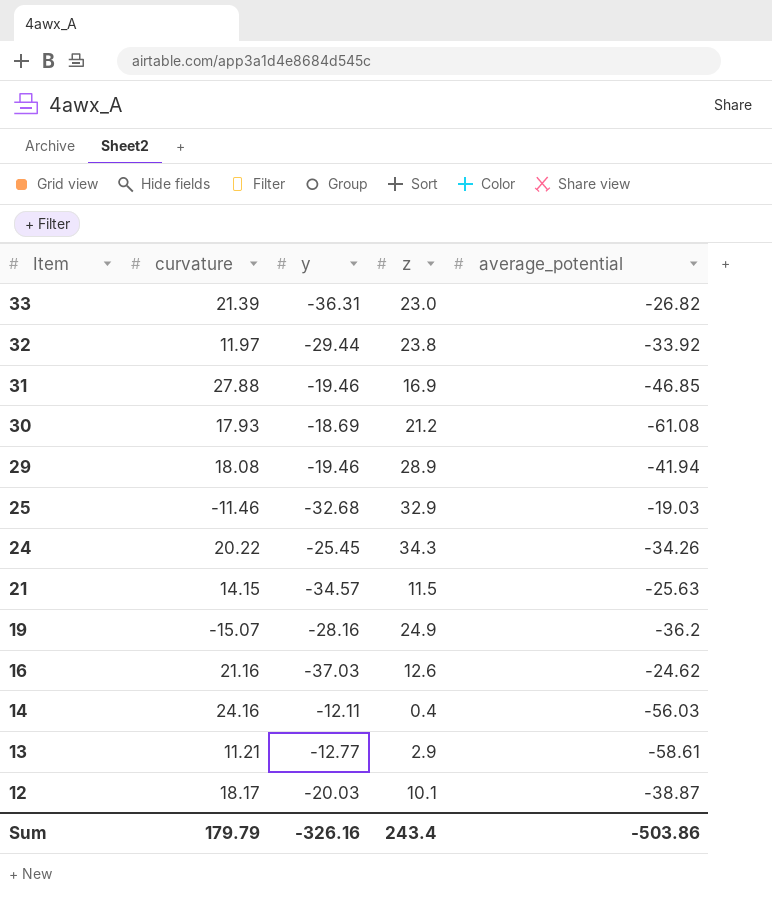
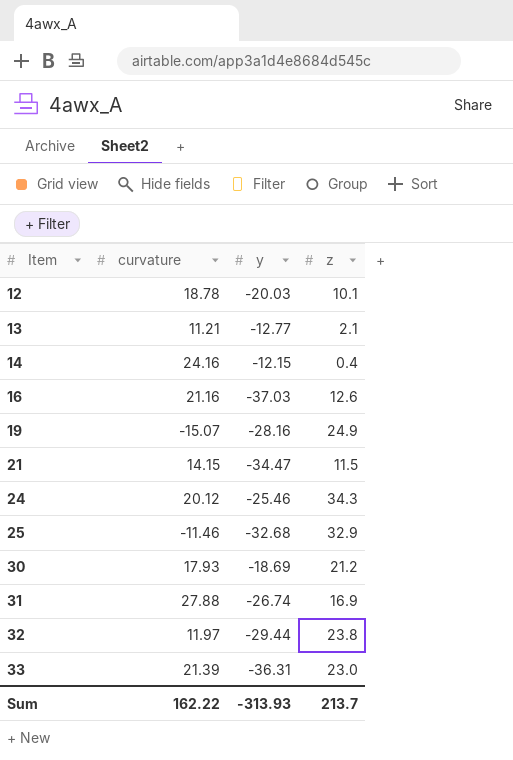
row order: Item descending -> Item ascending
column average_potential | position: 5 -> none
row 29: 18.08 | -19.46 | 28.9 | -41.94 -> none
12 | curvature: 18.17 -> 18.78
13 | z: 2.9 -> 2.1
14 | y: -12.11 -> -12.15
21 | y: -34.57 -> -34.47
24 | curvature: 20.22 -> 20.12
24 | y: -25.45 -> -25.46
31 | y: -19.46 -> -26.74
Sum | curvature: 179.79 -> 162.22
Sum | y: -326.16 -> -313.93
Sum | z: 243.4 -> 213.7

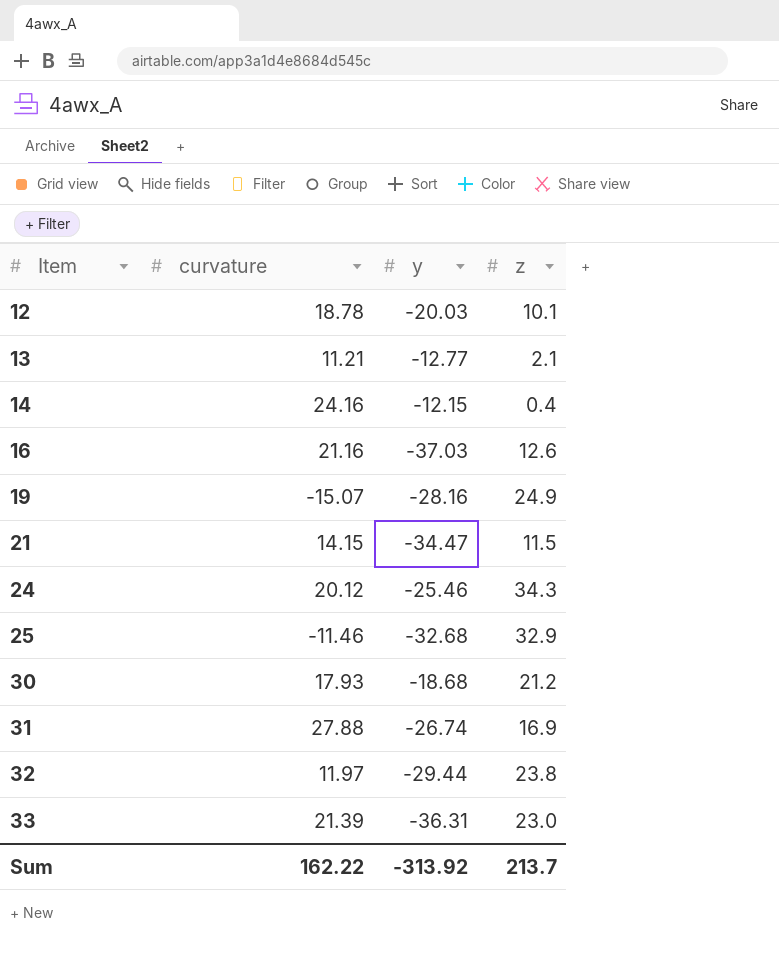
30 | y: -18.69 -> -18.68
Sum | y: -313.93 -> -313.92

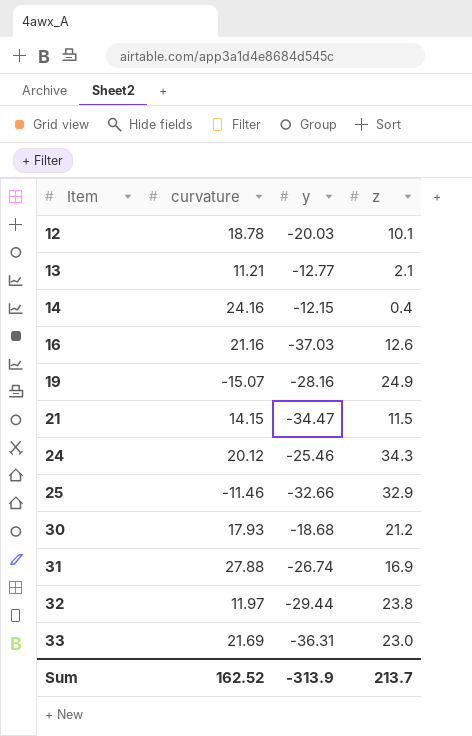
25 | y: -32.68 -> -32.66
33 | curvature: 21.39 -> 21.69
Sum | curvature: 162.22 -> 162.52
Sum | y: -313.92 -> -313.9

